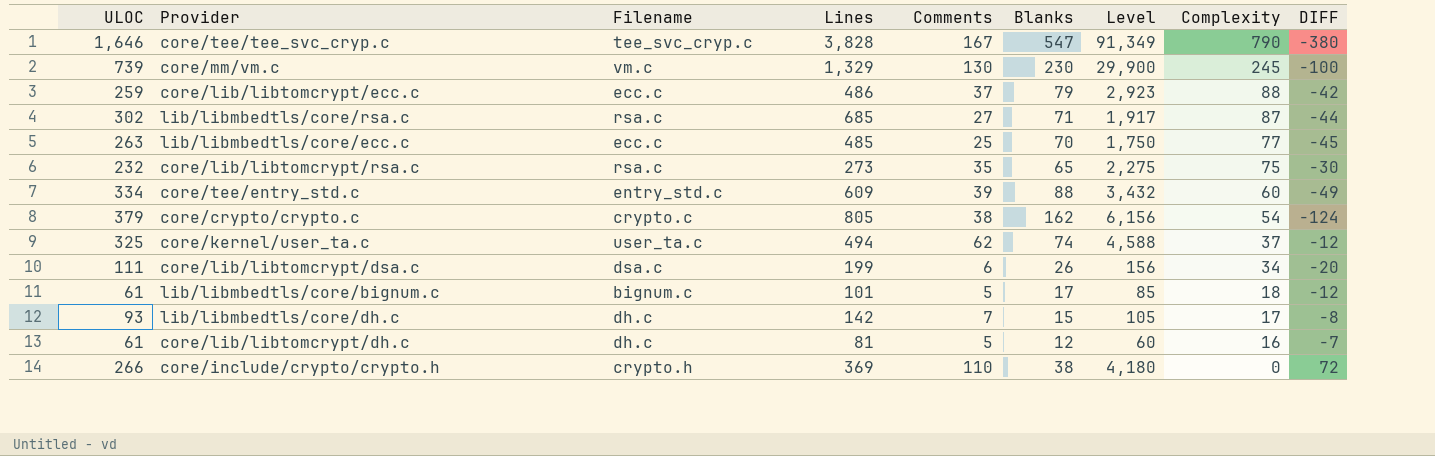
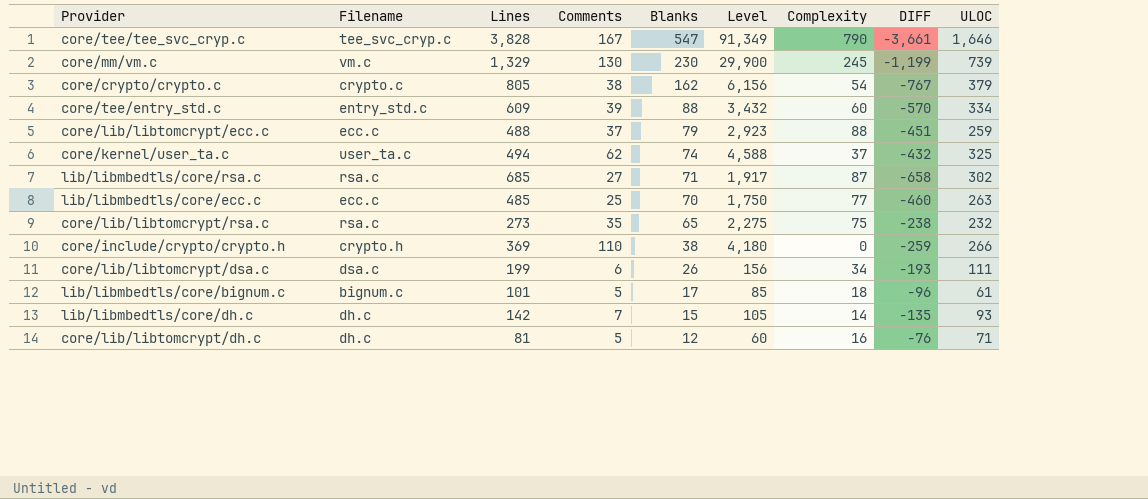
row order: Complexity descending -> Blanks descending
column DIFF | formula: [Comments] - [Blanks] -> [Comments] - [Lines]
column ULOC | position: 1 -> 9
core/lib/libtomcrypt/ecc.c | Lines: 486 -> 488
lib/libmbedtls/core/dh.c | Complexity: 17 -> 14
core/lib/libtomcrypt/dh.c | ULOC: 61 -> 71

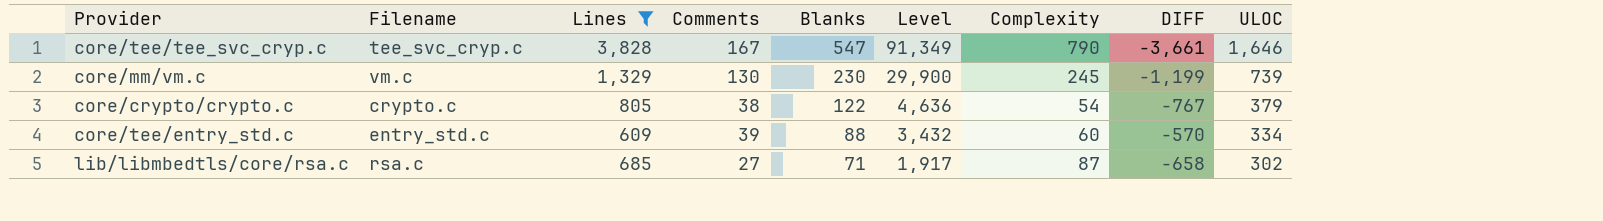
filter: none -> Lines >= 609
core/crypto/crypto.c | Blanks: 162 -> 122
core/crypto/crypto.c | Level: 6,156 -> 4,636

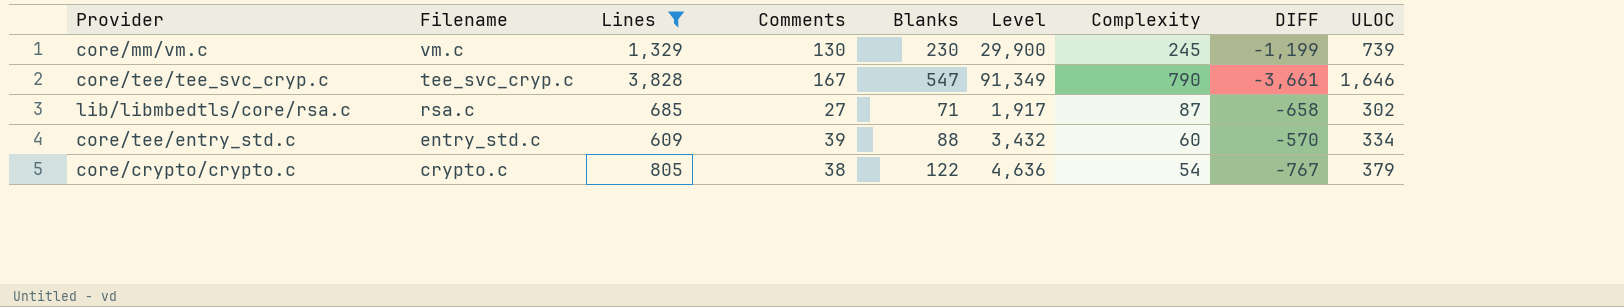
row order: Blanks descending -> Filename descending

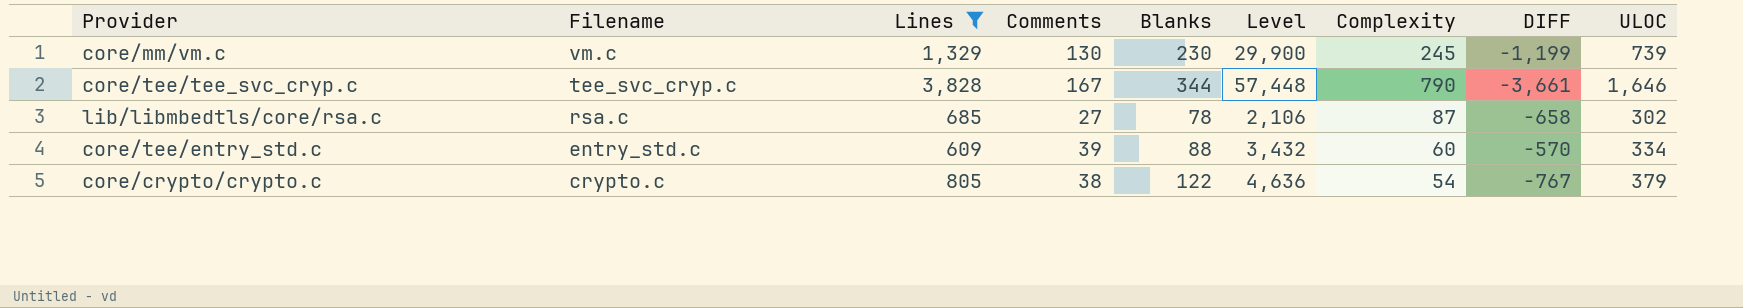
core/tee/tee_svc_cryp.c | Blanks: 547 -> 344
core/tee/tee_svc_cryp.c | Level: 91,349 -> 57,448
lib/libmbedtls/core/rsa.c | Blanks: 71 -> 78
lib/libmbedtls/core/rsa.c | Level: 1,917 -> 2,106

